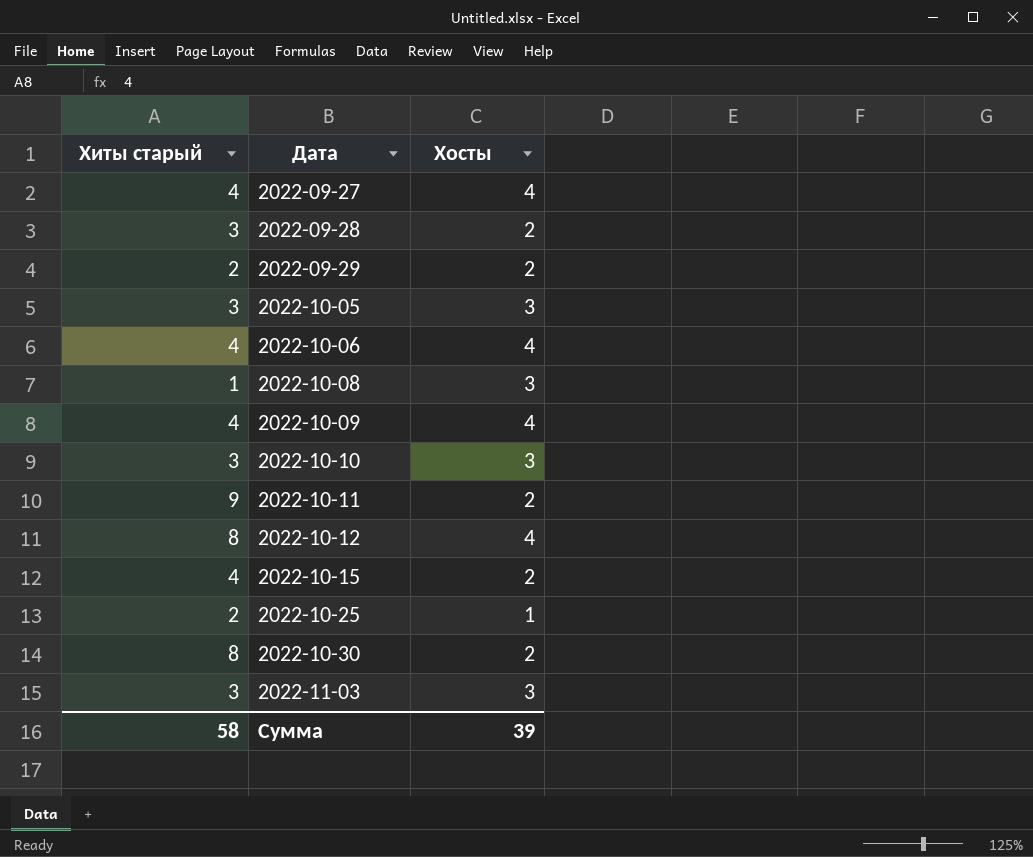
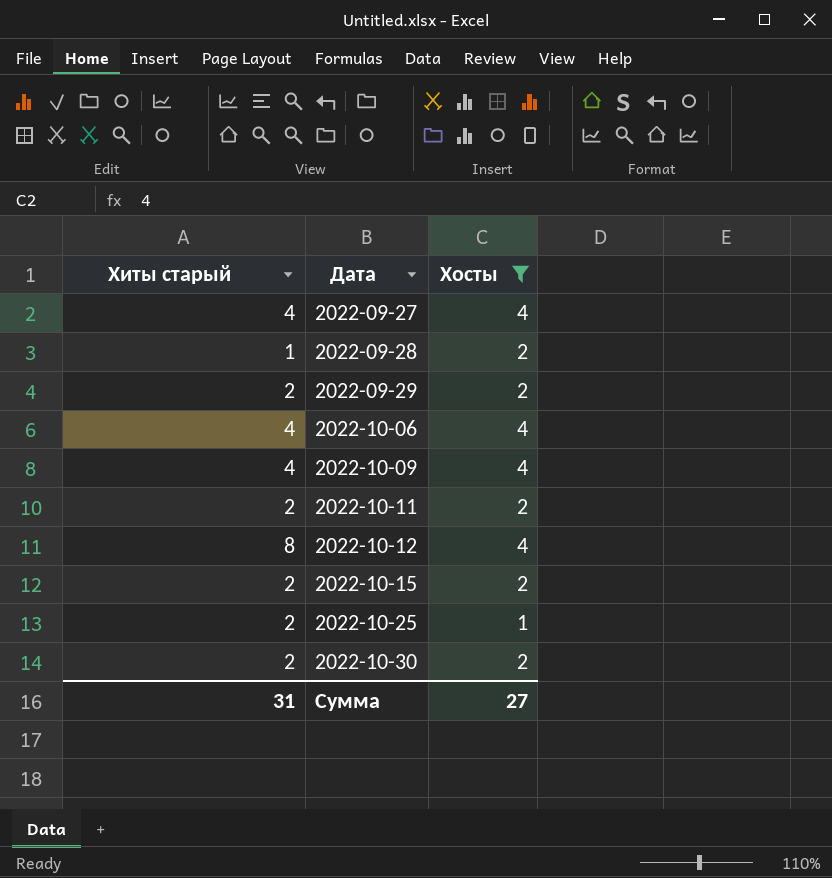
filter: none -> Хосты != 3
2022-09-28 | Хиты старый: 3 -> 1
2022-10-11 | Хиты старый: 9 -> 2
2022-10-15 | Хиты старый: 4 -> 2
2022-10-30 | Хиты старый: 8 -> 2
Сумма | Хиты старый: 58 -> 31
Сумма | Хосты: 39 -> 27

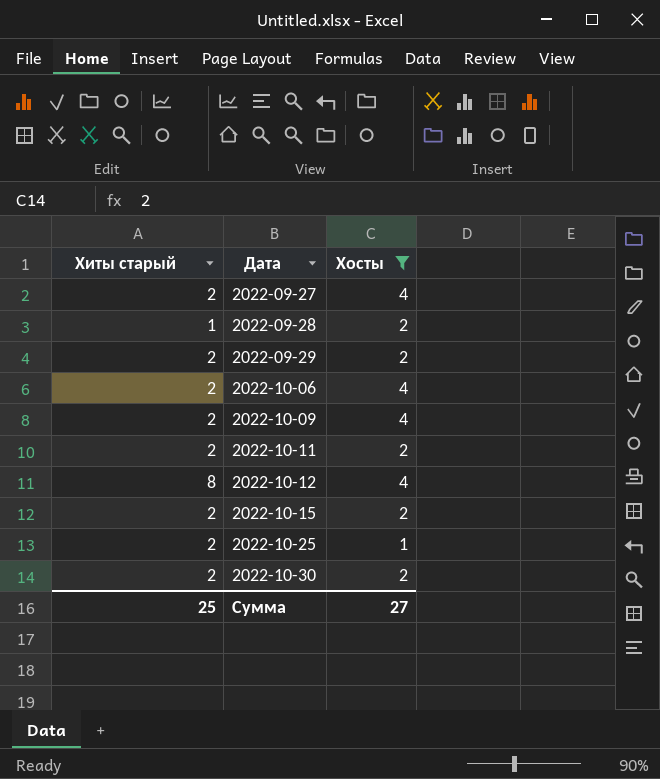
2022-09-27 | Хиты старый: 4 -> 2
2022-10-06 | Хиты старый: 4 -> 2
2022-10-09 | Хиты старый: 4 -> 2
Сумма | Хиты старый: 31 -> 25

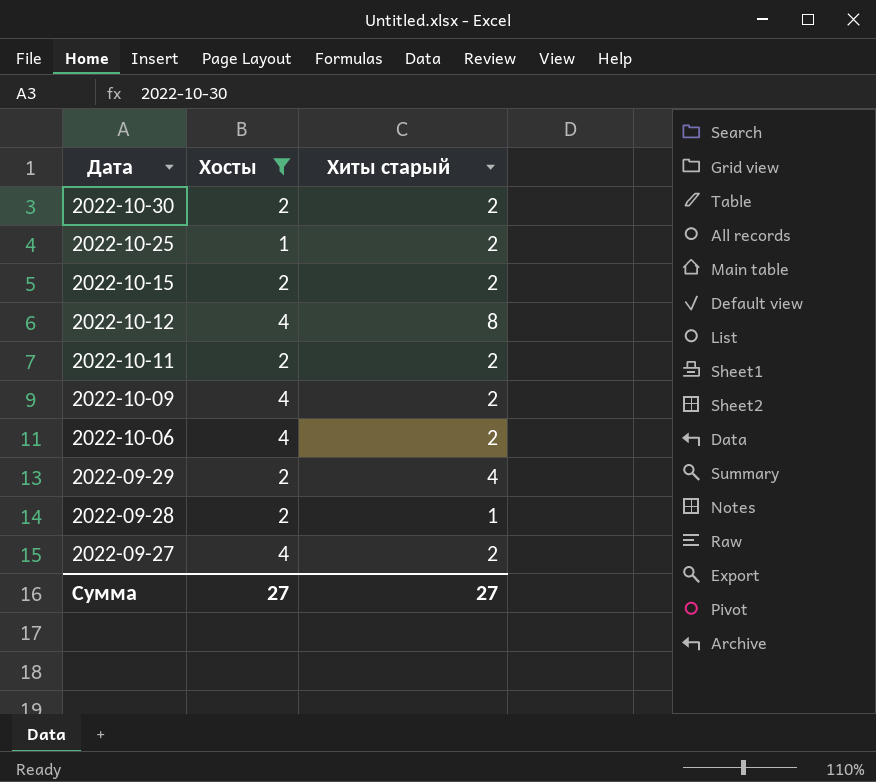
row order: Дата ascending -> Дата descending
column Хиты старый | position: 1 -> 3
2022-09-29 | Хиты старый: 2 -> 4
Сумма | Хиты старый: 25 -> 27

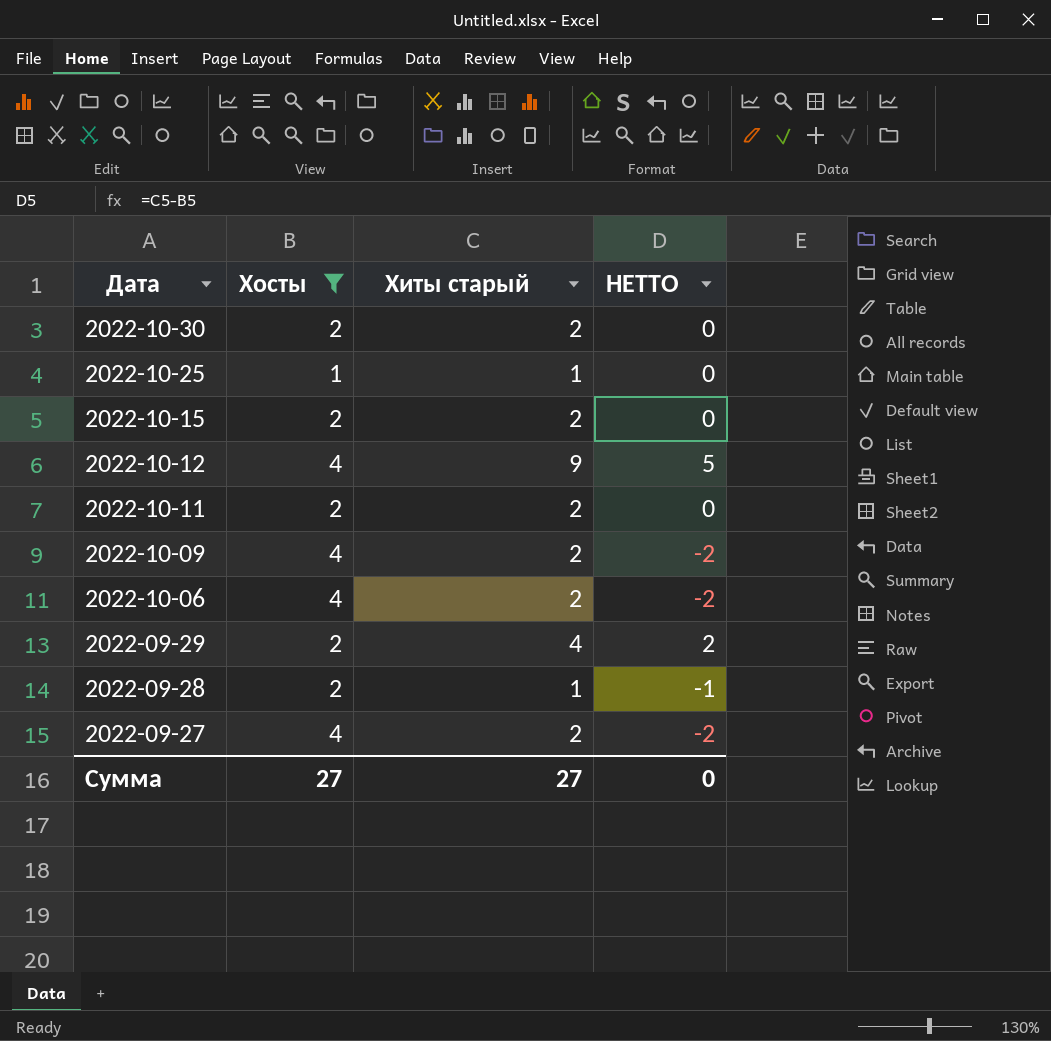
column НЕТТО | formula: none -> [Хиты старый] - [Хосты]
2022-10-25 | Хиты старый: 2 -> 1
2022-10-12 | Хиты старый: 8 -> 9

